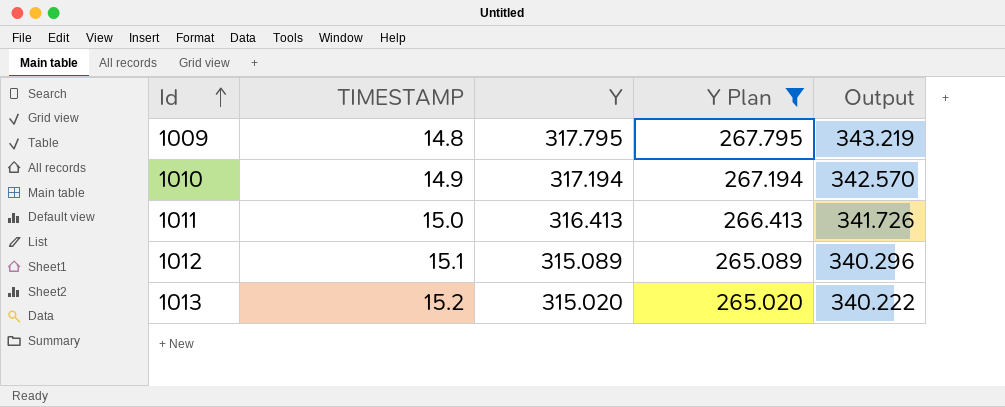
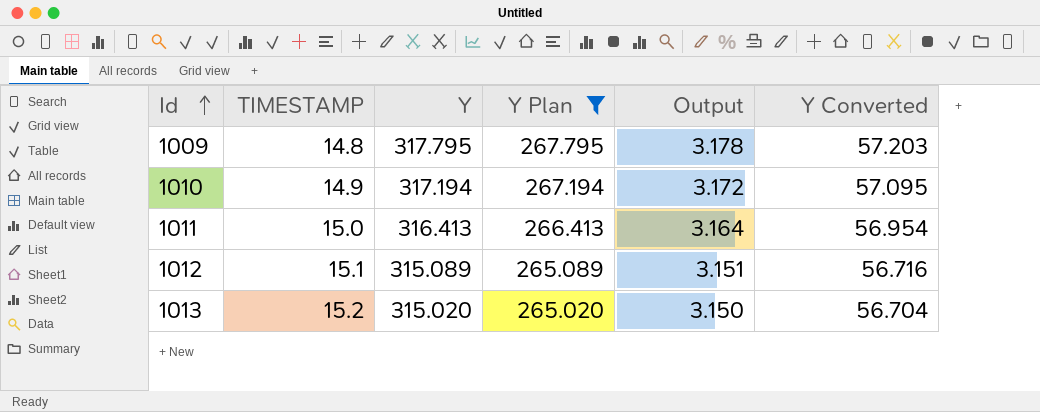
column Output | formula: [Y] * 1.08 -> [Y] * 0.01
column Y Converted | formula: none -> [Y] * 0.18

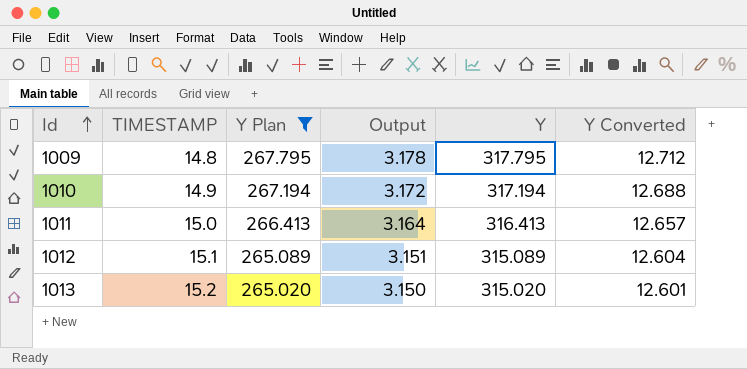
column Y | position: 3 -> 5
column Y Converted | formula: [Y] * 0.18 -> [Y] * 0.04

